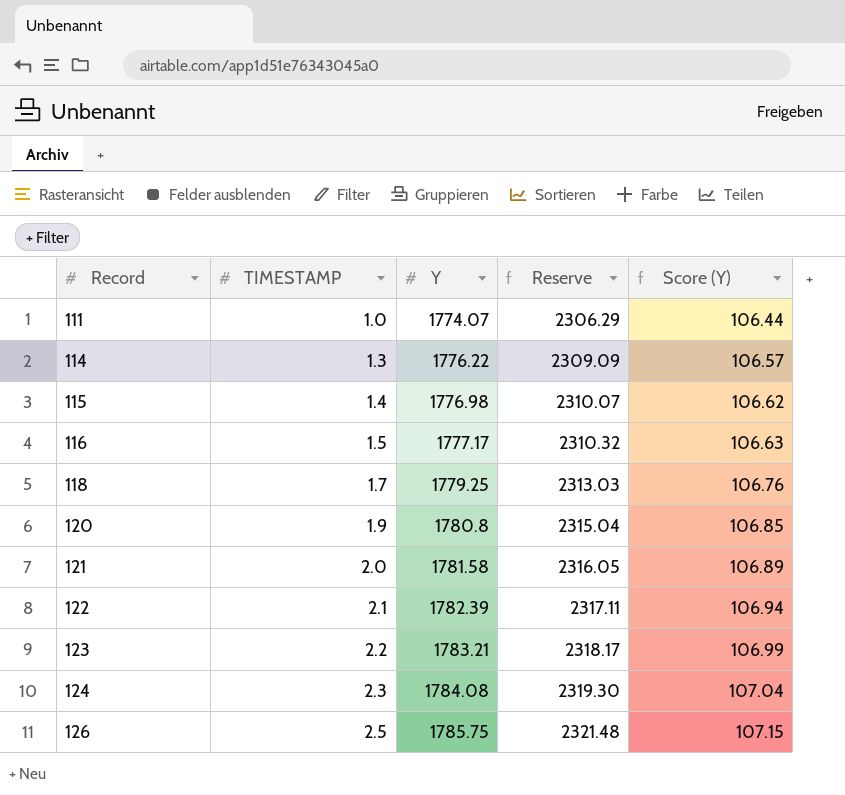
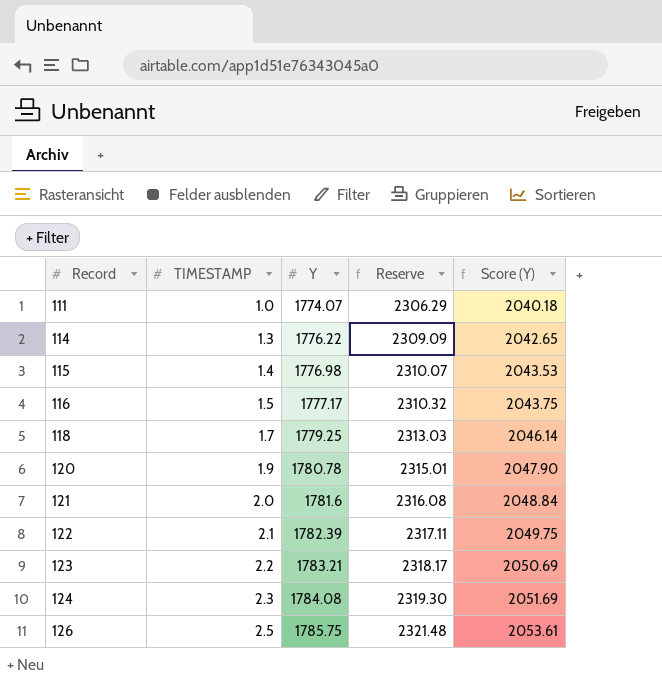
column Score (Y) | formula: [Y] * 0.06 -> [Y] * 1.15
120 | Y: 1780.8 -> 1780.78
120 | Reserve: 2315.04 -> 2315.01
121 | Y: 1781.58 -> 1781.6
121 | Reserve: 2316.05 -> 2316.08

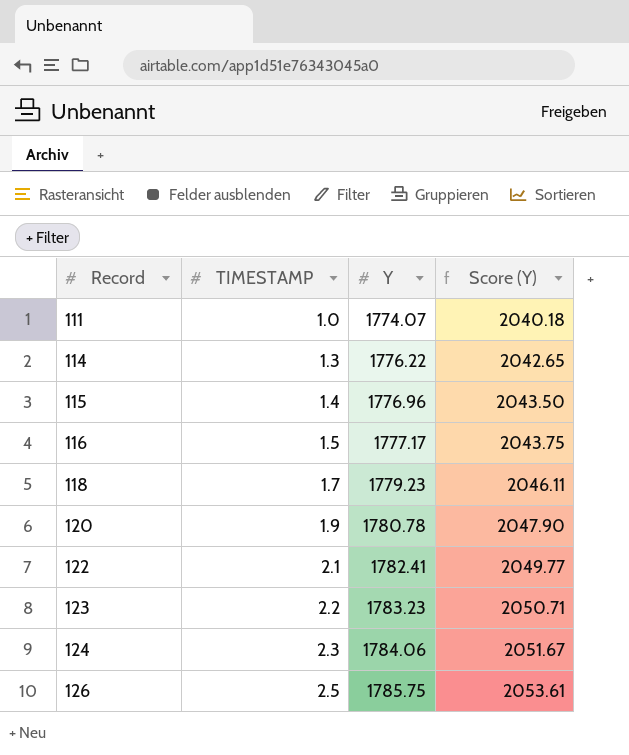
column Reserve | formula: [Y] * 1.3 -> none
row 121: 2.0 | 1781.6 | 2316.08 | 2048.84 -> none
115 | Y: 1776.98 -> 1776.96
115 | Score (Y): 2043.53 -> 2043.50
118 | Y: 1779.25 -> 1779.23
118 | Score (Y): 2046.14 -> 2046.11
122 | Y: 1782.39 -> 1782.41
122 | Score (Y): 2049.75 -> 2049.77
123 | Y: 1783.21 -> 1783.23
123 | Score (Y): 2050.69 -> 2050.71
124 | Y: 1784.08 -> 1784.06
124 | Score (Y): 2051.69 -> 2051.67

